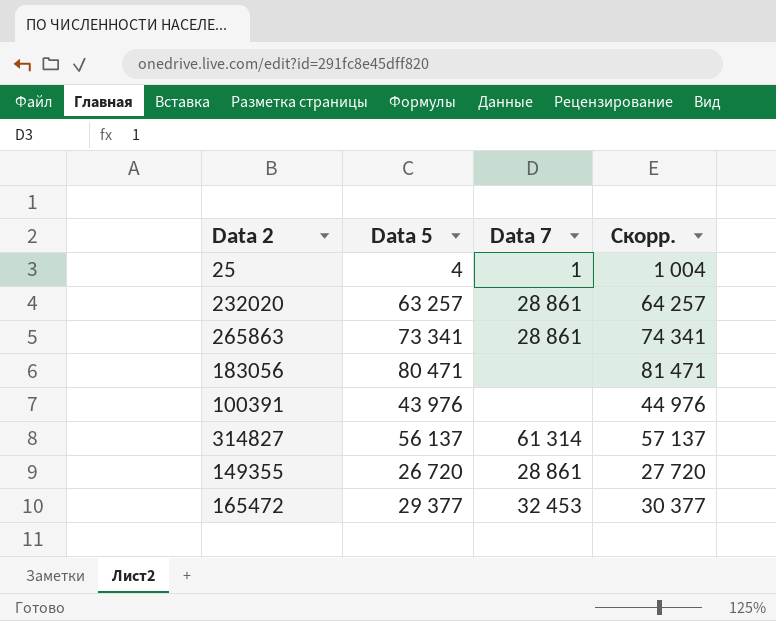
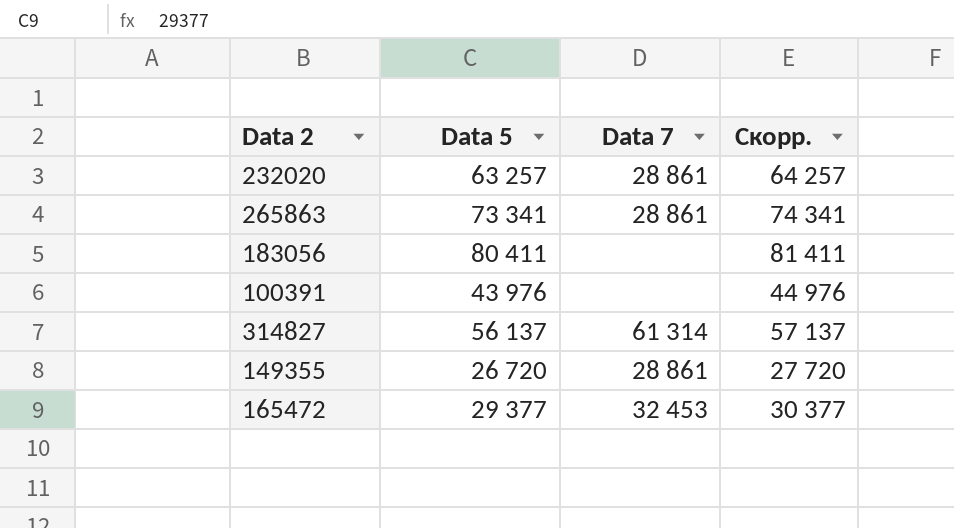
row 25: 4 | 1 | 1 004 -> none
183056 | Data 5: 80 471 -> 80 411
183056 | Скорр.: 81 471 -> 81 411

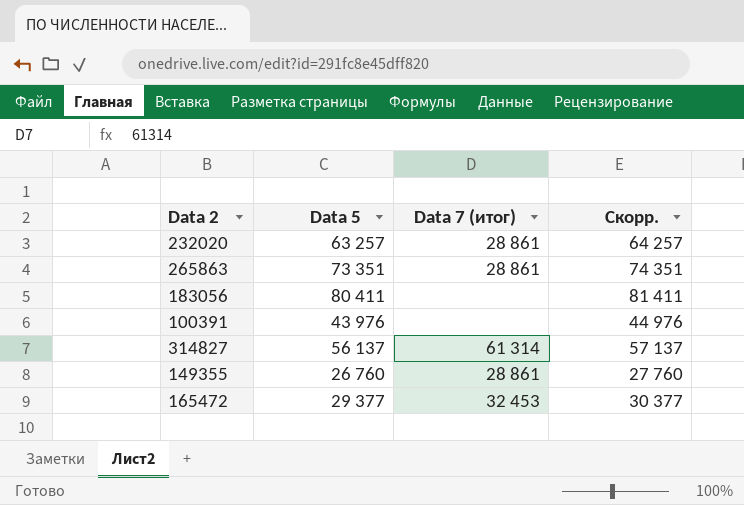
column name: Data 7 -> Data 7 (итог)
265863 | Data 5: 73 341 -> 73 351
265863 | Скорр.: 74 341 -> 74 351
149355 | Data 5: 26 720 -> 26 760
149355 | Скорр.: 27 720 -> 27 760

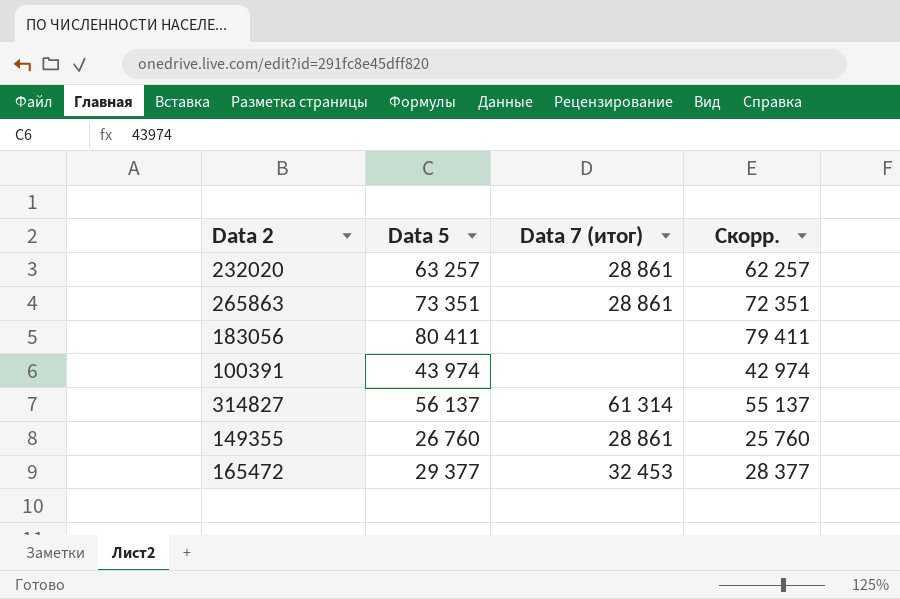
column Скорр. | formula: [Data 5] + 1000 -> [Data 5] - 1000
100391 | Data 5: 43 976 -> 43 974

